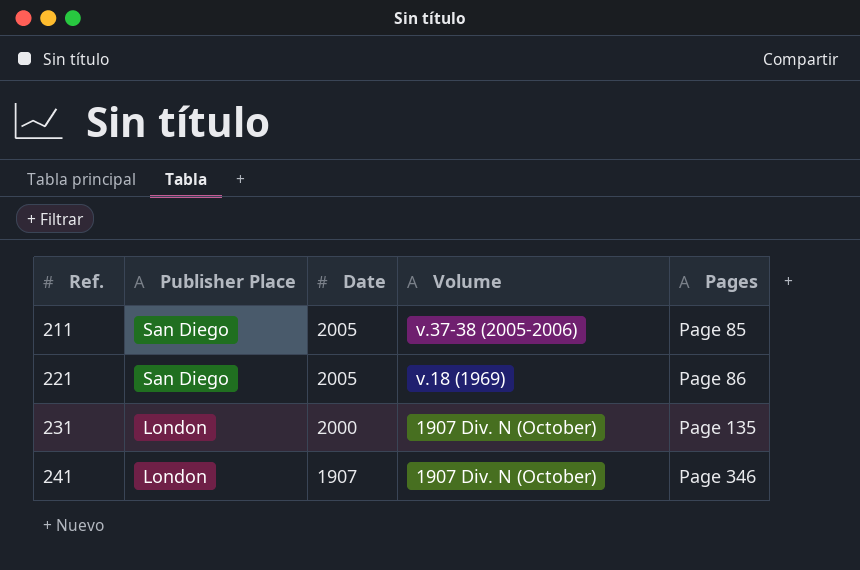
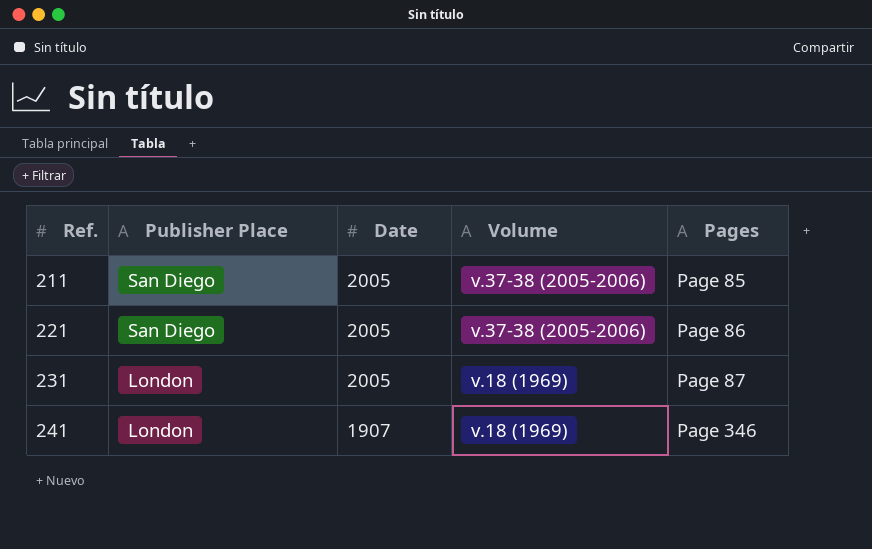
221 | Volume: v.18 (1969) -> v.37-38 (2005-2006)
231 | Date: 2000 -> 2005
231 | Volume: 1907 Div. N (October) -> v.18 (1969)
231 | Pages: Page 135 -> Page 87
241 | Volume: 1907 Div. N (October) -> v.18 (1969)

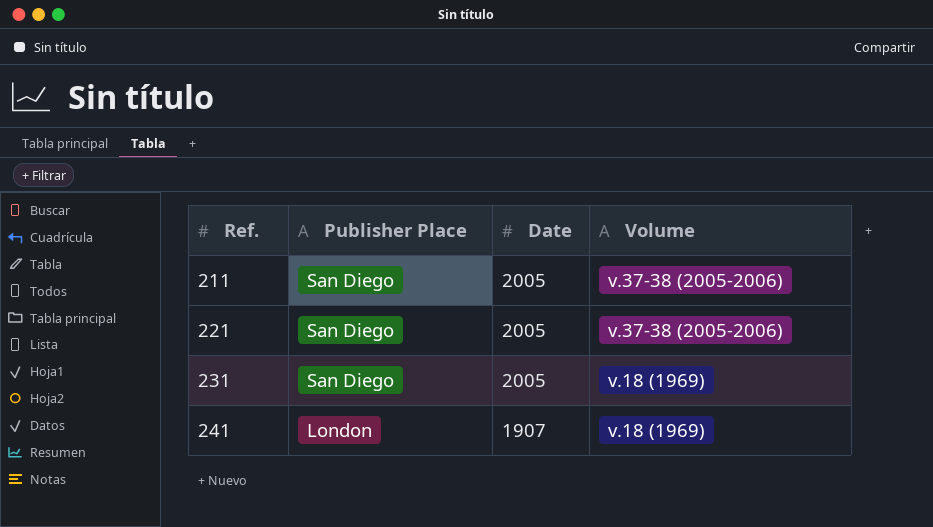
column Pages | position: 5 -> none
231 | Publisher Place: London -> San Diego

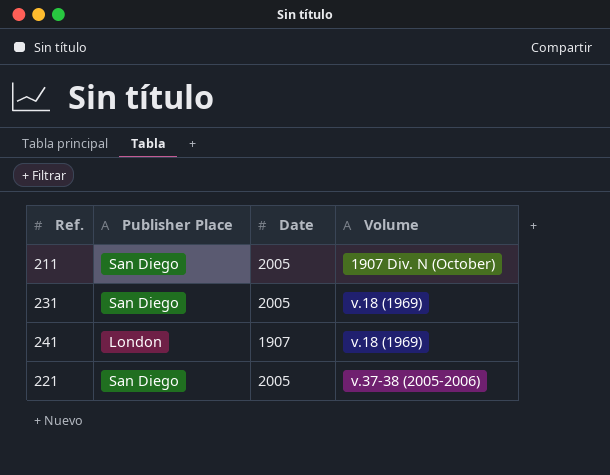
row order: Ref. ascending -> Volume ascending
211 | Volume: v.37-38 (2005-2006) -> 1907 Div. N (October)

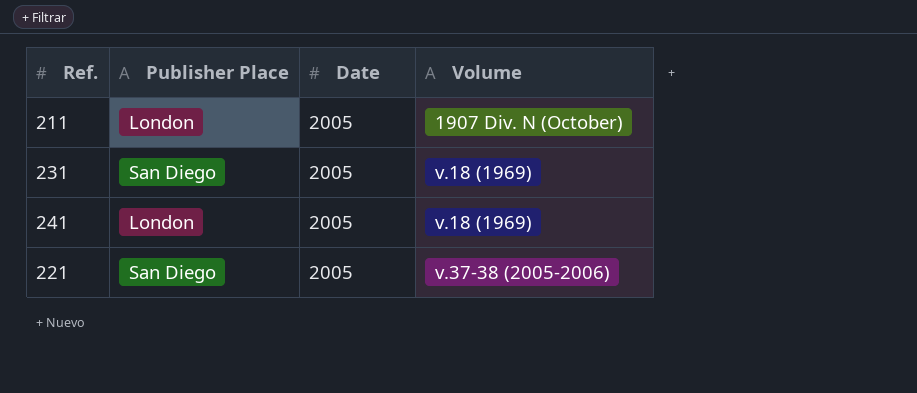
211 | Publisher Place: San Diego -> London
241 | Date: 1907 -> 2005

